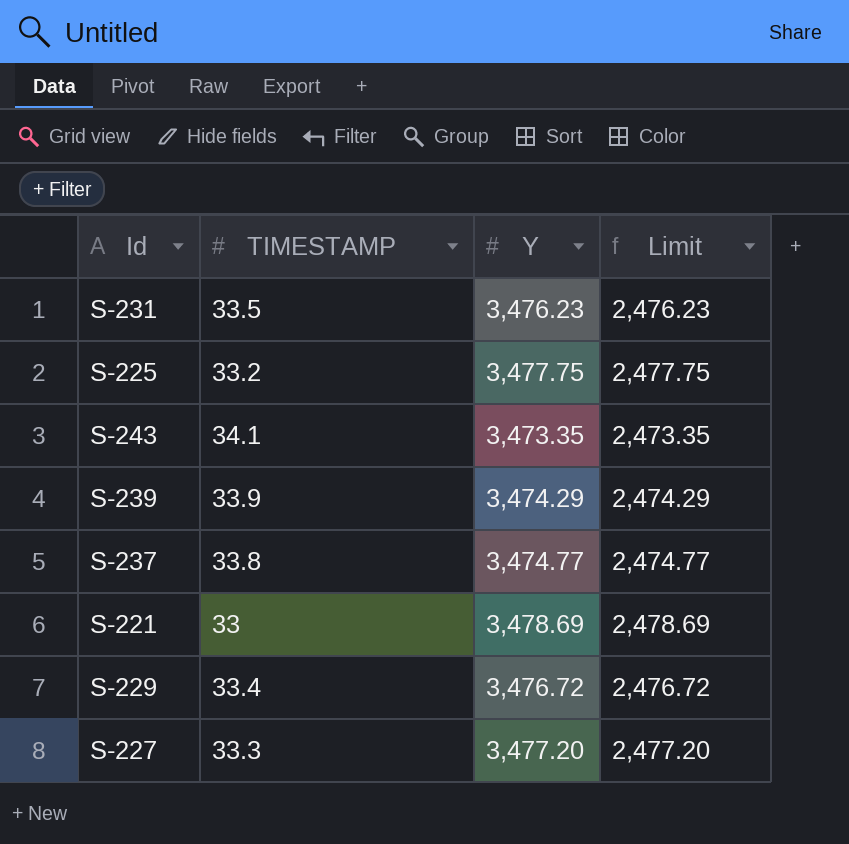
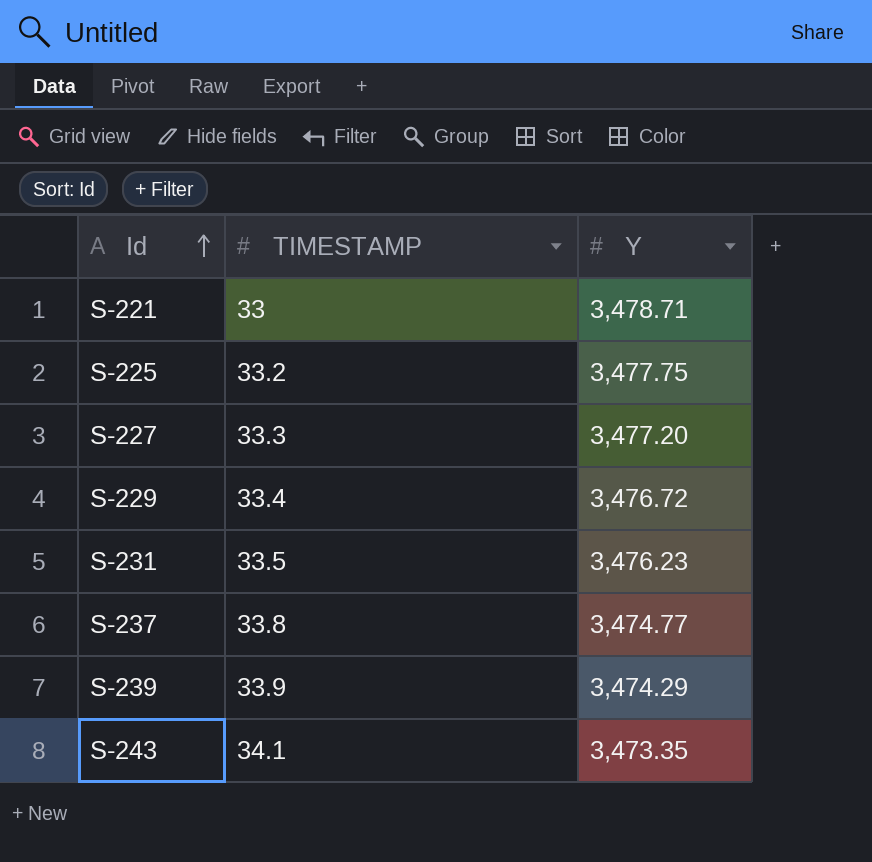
row order: none -> Id ascending
column Limit | formula: [Y] - 1000 -> none
S-221 | Y: 3,478.69 -> 3,478.71

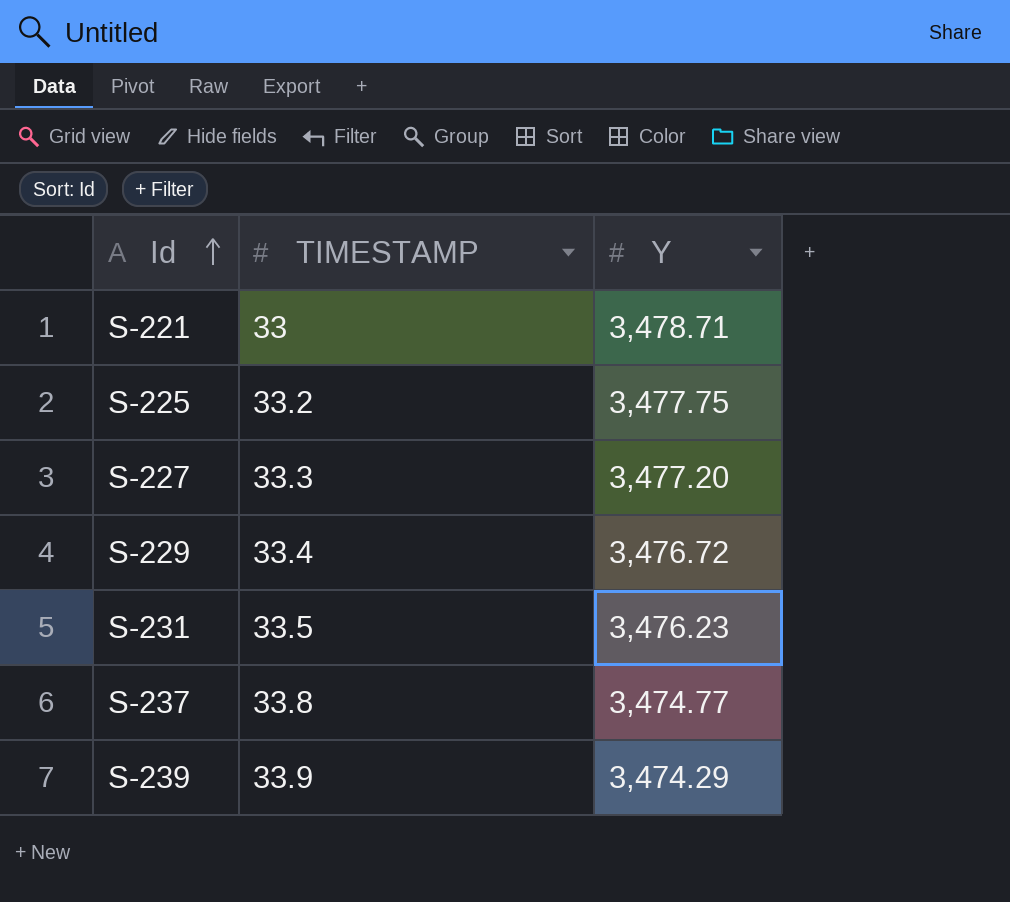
row S-243: 34.1 | 3,473.35 -> none

